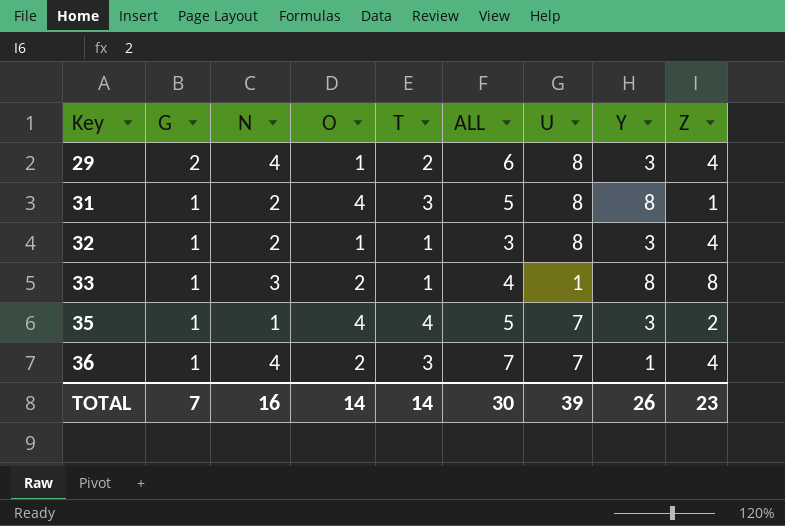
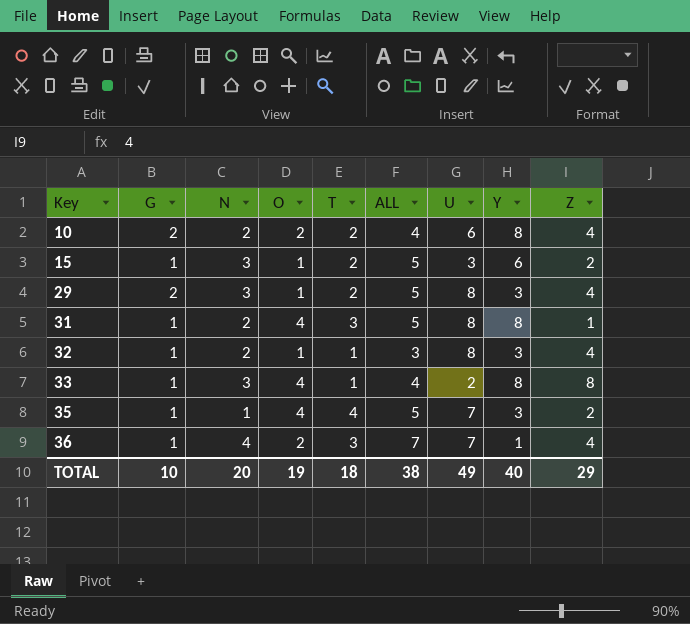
row 10: none -> 2 | 2 | 2 | 2 | 4 | 6 | 8 | 4
row 15: none -> 1 | 3 | 1 | 2 | 5 | 3 | 6 | 2
29 | N: 4 -> 3
29 | ALL: 6 -> 5
33 | O: 2 -> 4
33 | U: 1 -> 2
TOTAL | G: 7 -> 10
TOTAL | N: 16 -> 20
TOTAL | O: 14 -> 19
TOTAL | T: 14 -> 18
TOTAL | ALL: 30 -> 38
TOTAL | U: 39 -> 49
TOTAL | Y: 26 -> 40
TOTAL | Z: 23 -> 29

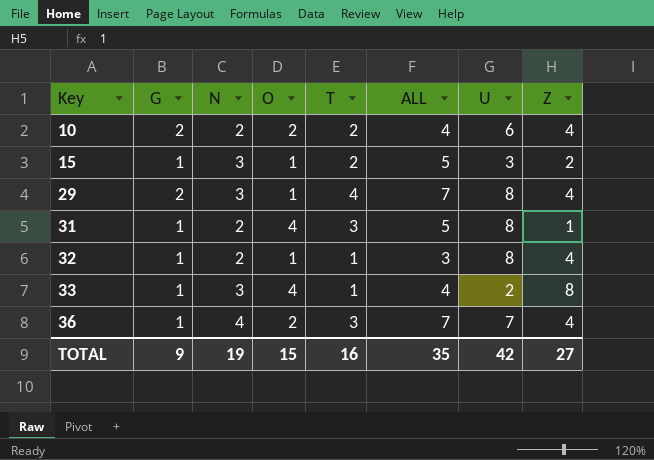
column Y | position: 8 -> none
row 35: 1 | 1 | 4 | 4 | 5 | 7 | 3 | 2 -> none
29 | T: 2 -> 4
29 | ALL: 5 -> 7
TOTAL | G: 10 -> 9
TOTAL | N: 20 -> 19
TOTAL | O: 19 -> 15
TOTAL | T: 18 -> 16
TOTAL | ALL: 38 -> 35
TOTAL | U: 49 -> 42
TOTAL | Z: 29 -> 27

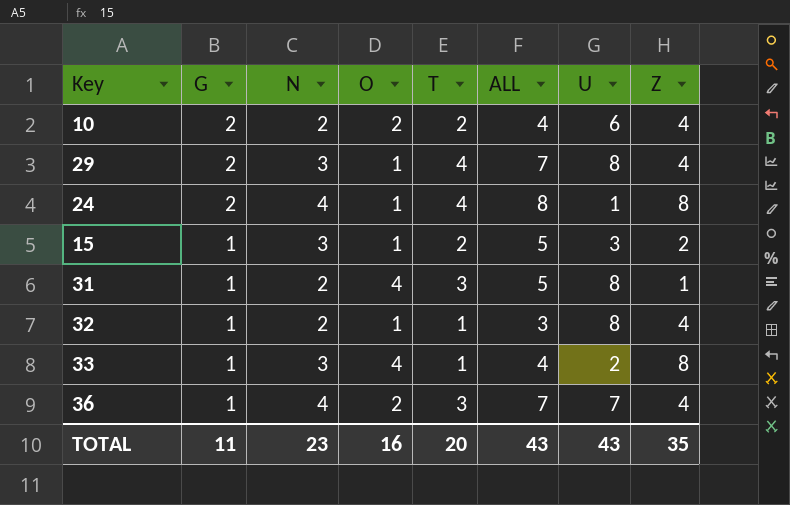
row order: Key ascending -> G descending
row 24: none -> 2 | 4 | 1 | 4 | 8 | 1 | 8
TOTAL | G: 9 -> 11
TOTAL | N: 19 -> 23
TOTAL | O: 15 -> 16
TOTAL | T: 16 -> 20
TOTAL | ALL: 35 -> 43
TOTAL | U: 42 -> 43
TOTAL | Z: 27 -> 35

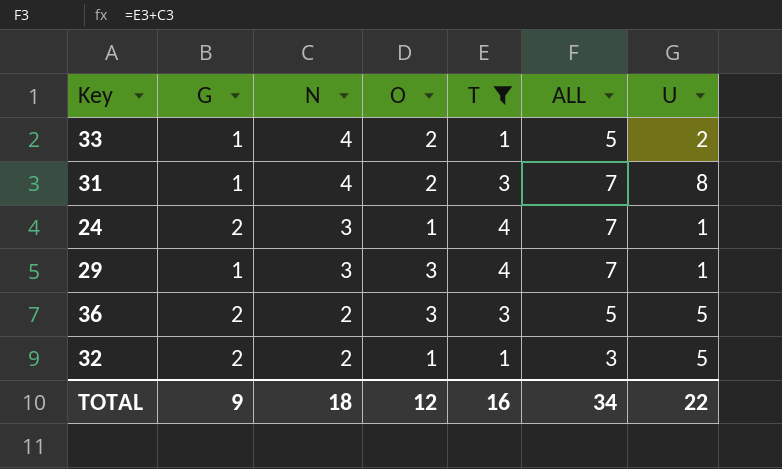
filter: none -> T != 2
row order: G descending -> N descending
column Z | position: 8 -> none
33 | N: 3 -> 4
33 | O: 4 -> 2
33 | ALL: 4 -> 5
31 | N: 2 -> 4
31 | O: 4 -> 2
31 | ALL: 5 -> 7
24 | N: 4 -> 3
24 | ALL: 8 -> 7
29 | G: 2 -> 1
29 | O: 1 -> 3
29 | U: 8 -> 1
36 | G: 1 -> 2
36 | N: 4 -> 2
36 | O: 2 -> 3
36 | ALL: 7 -> 5
36 | U: 7 -> 5
32 | G: 1 -> 2
32 | U: 8 -> 5
TOTAL | G: 11 -> 9
TOTAL | N: 23 -> 18
TOTAL | O: 16 -> 12
TOTAL | T: 20 -> 16
TOTAL | ALL: 43 -> 34
TOTAL | U: 43 -> 22

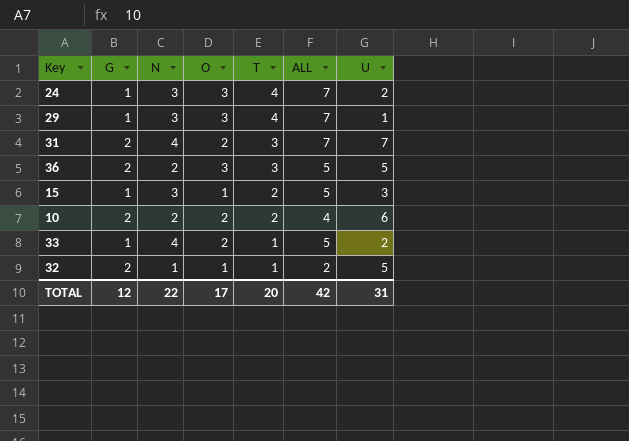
filter: T != 2 -> none
row order: N descending -> T descending
24 | G: 2 -> 1
24 | O: 1 -> 3
24 | U: 1 -> 2
31 | G: 1 -> 2
31 | U: 8 -> 7
32 | N: 2 -> 1
32 | ALL: 3 -> 2
TOTAL | G: 9 -> 12
TOTAL | N: 18 -> 22
TOTAL | O: 12 -> 17
TOTAL | T: 16 -> 20
TOTAL | ALL: 34 -> 42
TOTAL | U: 22 -> 31

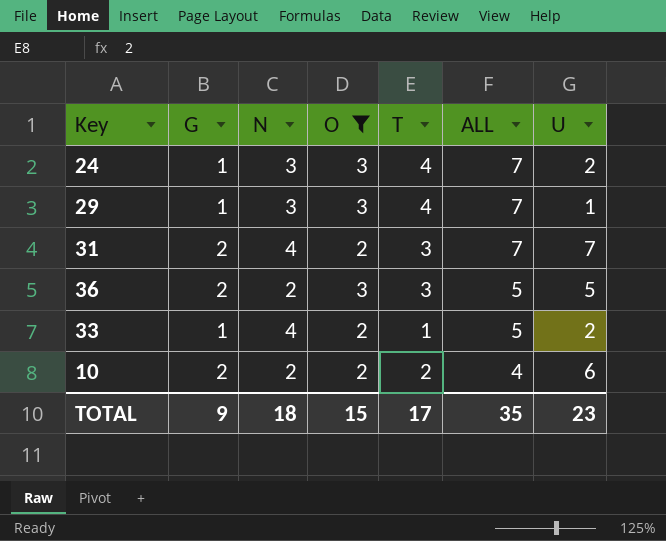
filter: none -> O != 1
row order: T descending -> ALL descending
TOTAL | G: 12 -> 9
TOTAL | N: 22 -> 18
TOTAL | O: 17 -> 15
TOTAL | T: 20 -> 17
TOTAL | ALL: 42 -> 35
TOTAL | U: 31 -> 23

